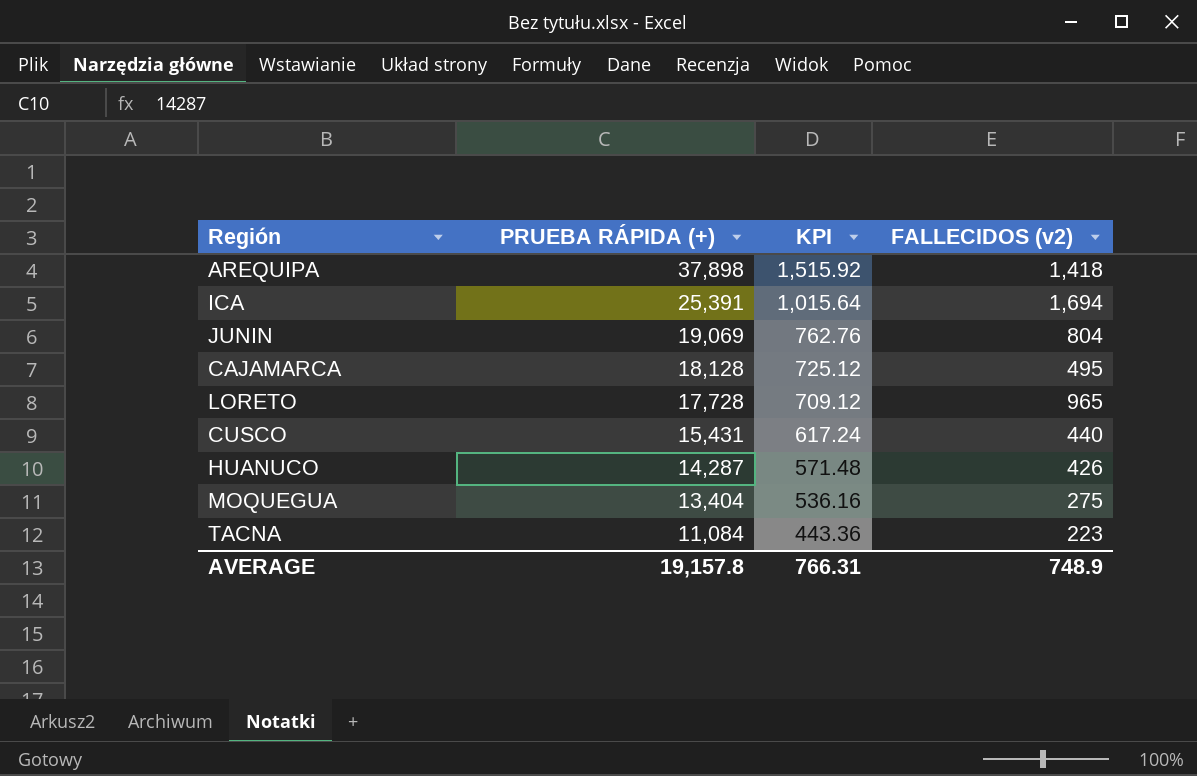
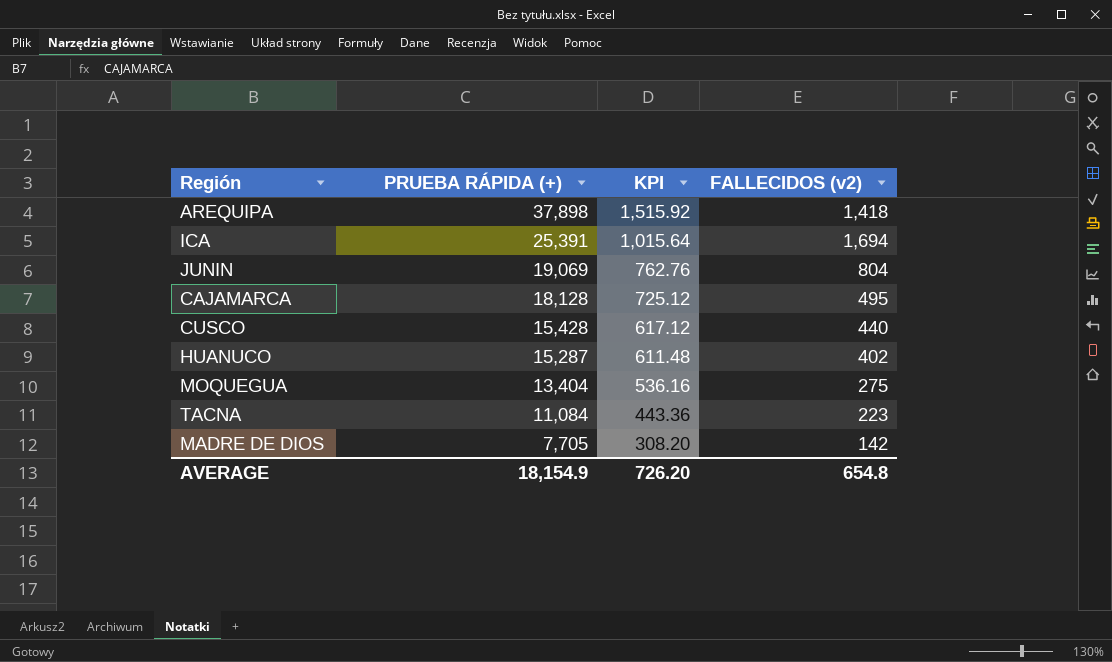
row LORETO: 17,728 | 709.12 | 965 -> none
CUSCO | PRUEBA RÁPIDA (+): 15,431 -> 15,428
CUSCO | KPI: 617.24 -> 617.12
HUANUCO | PRUEBA RÁPIDA (+): 14,287 -> 15,287
HUANUCO | KPI: 571.48 -> 611.48
HUANUCO | FALLECIDOS (v2): 426 -> 402
row MADRE DE DIOS: none -> 7,705 | 308.20 | 142
AVERAGE | PRUEBA RÁPIDA (+): 19,157.8 -> 18,154.9
AVERAGE | KPI: 766.31 -> 726.20
AVERAGE | FALLECIDOS (v2): 748.9 -> 654.8

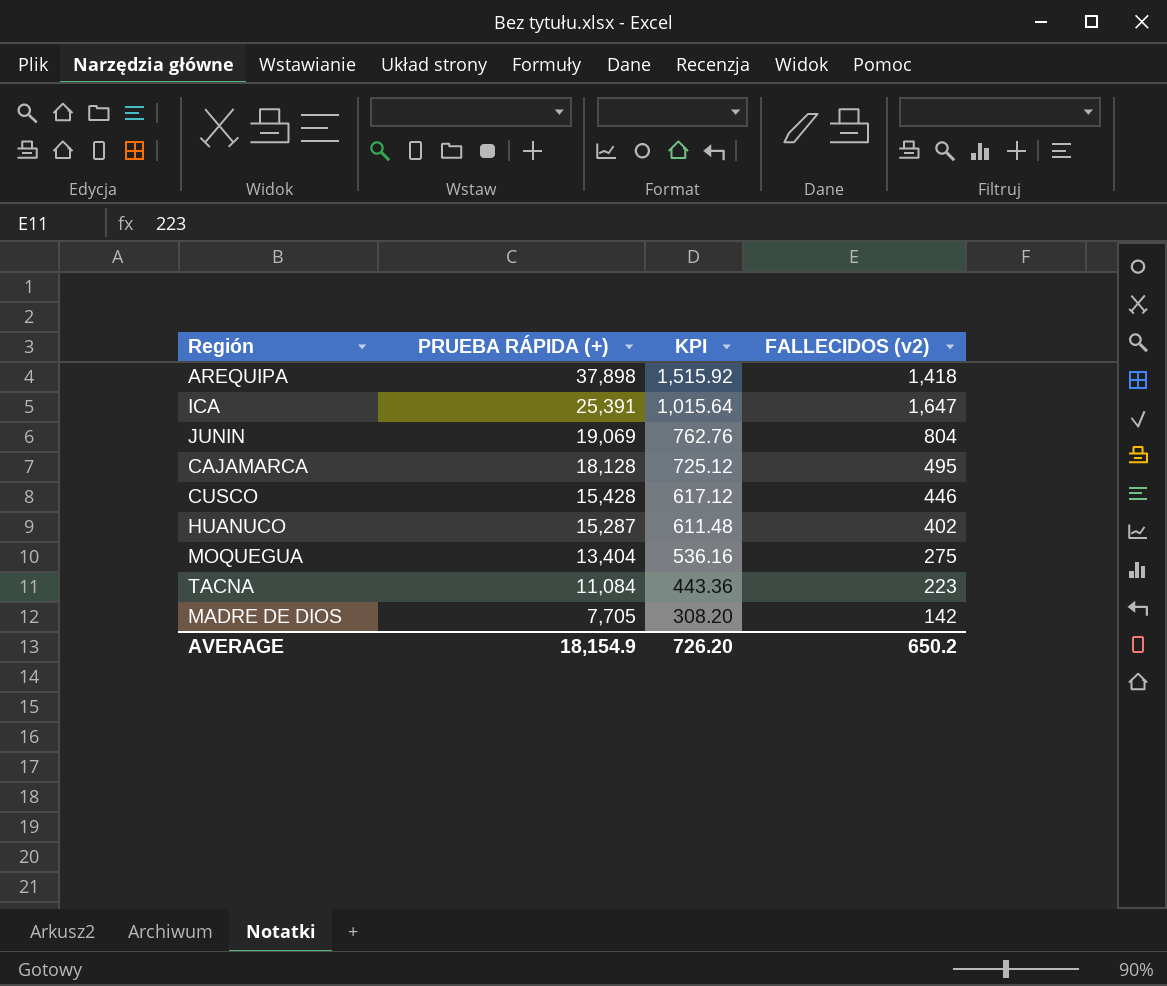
ICA | FALLECIDOS (v2): 1,694 -> 1,647
CUSCO | FALLECIDOS (v2): 440 -> 446
AVERAGE | FALLECIDOS (v2): 654.8 -> 650.2

